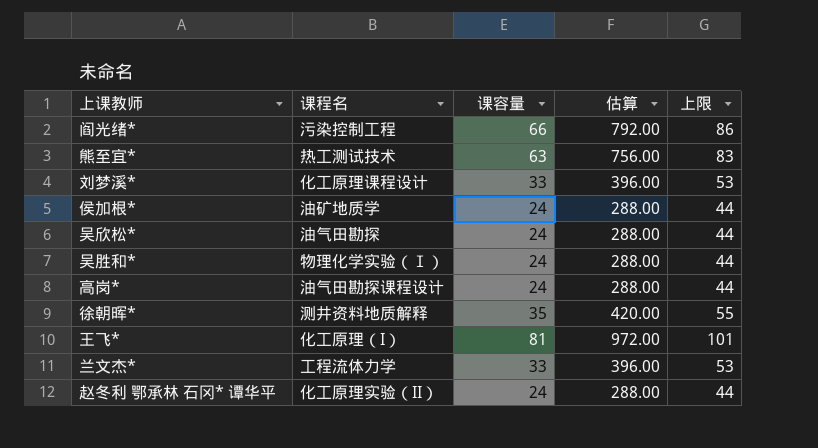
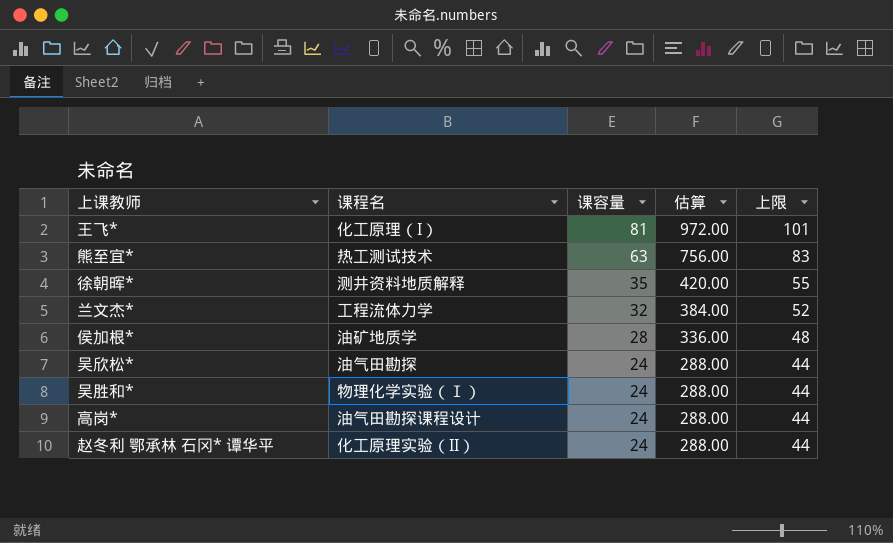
row order: none -> 课容量 descending
row 阎光绪*: 污染控制工程 | 66 | 792.00 | 86 -> none
row 刘梦溪*: 化工原理课程设计 | 33 | 396.00 | 53 -> none
兰文杰* | 课容量: 33 -> 32
兰文杰* | 估算: 396.00 -> 384.00
兰文杰* | 上限: 53 -> 52
侯加根* | 课容量: 24 -> 28
侯加根* | 估算: 288.00 -> 336.00
侯加根* | 上限: 44 -> 48

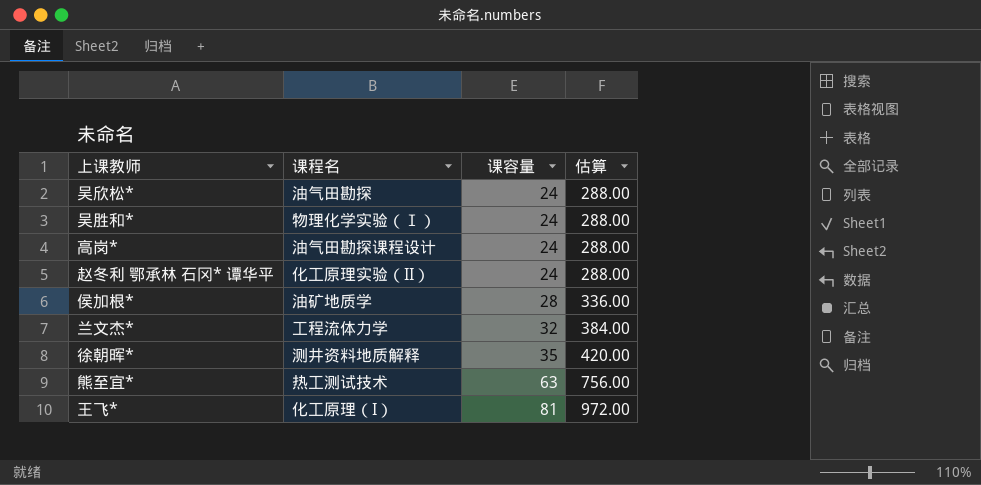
row order: 课容量 descending -> 课容量 ascending
column 上限 | formula: [课容量] + 20 -> none

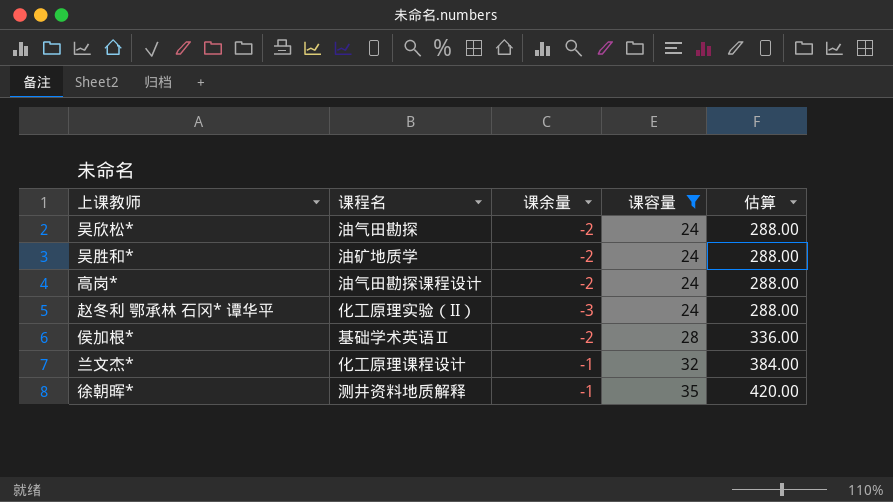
filter: none -> 课容量 <= 35
column 课余量 | position: none -> 3
吴胜和* | 课程名: 物理化学实验（Ⅰ） -> 油矿地质学
侯加根* | 课程名: 油矿地质学 -> 基础学术英语Ⅱ
兰文杰* | 课程名: 工程流体力学 -> 化工原理课程设计

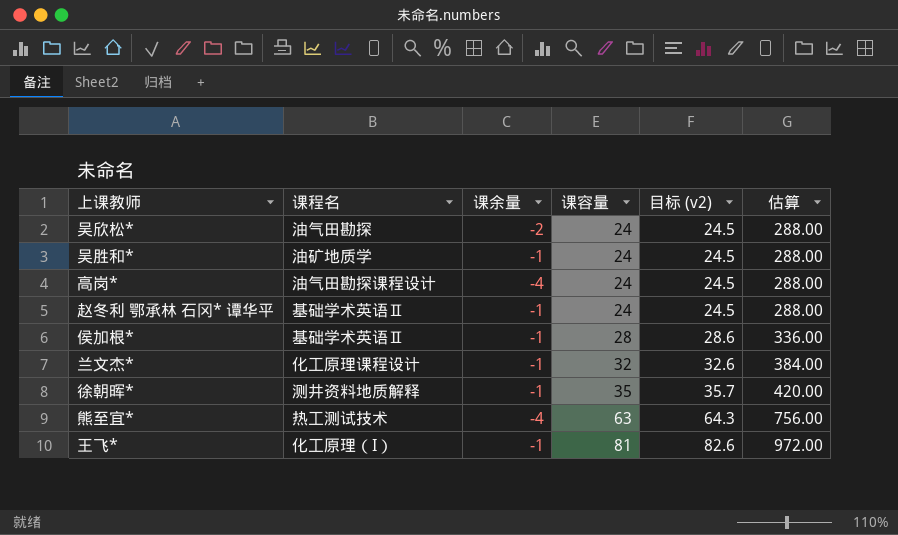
filter: 课容量 <= 35 -> none
column 目标 (v2) | formula: none -> [课容量] * 1.02
吴胜和* | 课余量: -2 -> -1
高岗* | 课余量: -2 -> -4
赵冬利 鄂承林 石冈* 谭华平 | 课程名: 化工原理实验（II） -> 基础学术英语Ⅱ
赵冬利 鄂承林 石冈* 谭华平 | 课余量: -3 -> -1
侯加根* | 课余量: -2 -> -1

